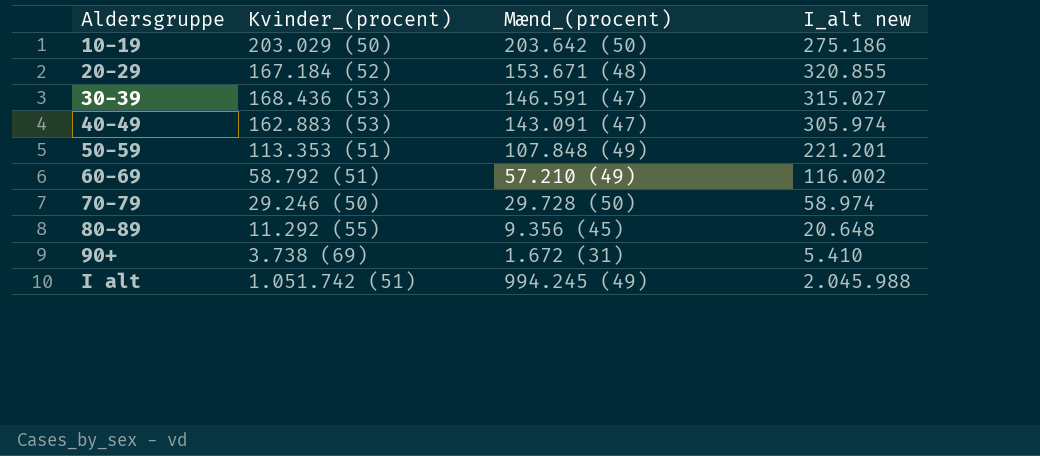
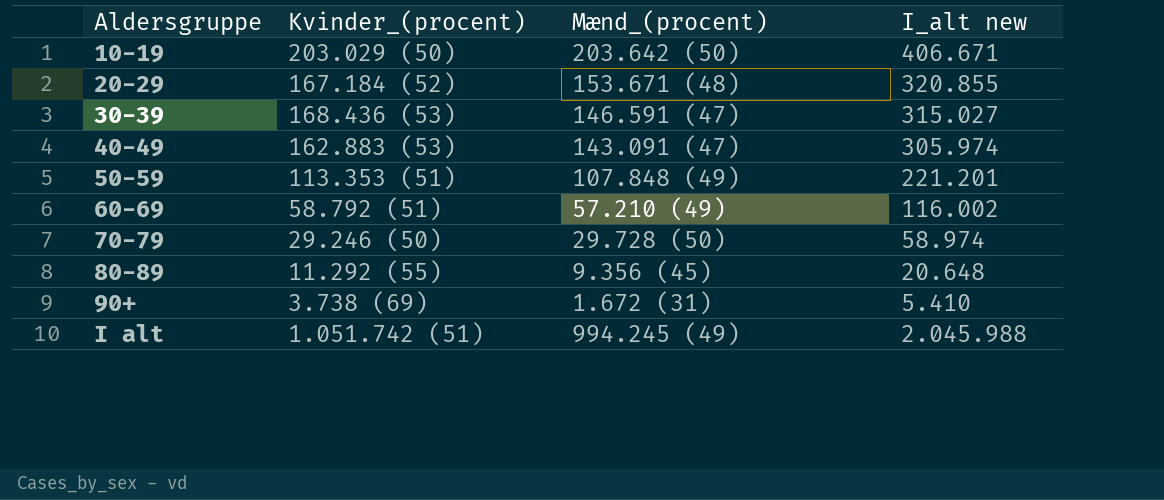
10-19 | I_alt new: 275.186 -> 406.671

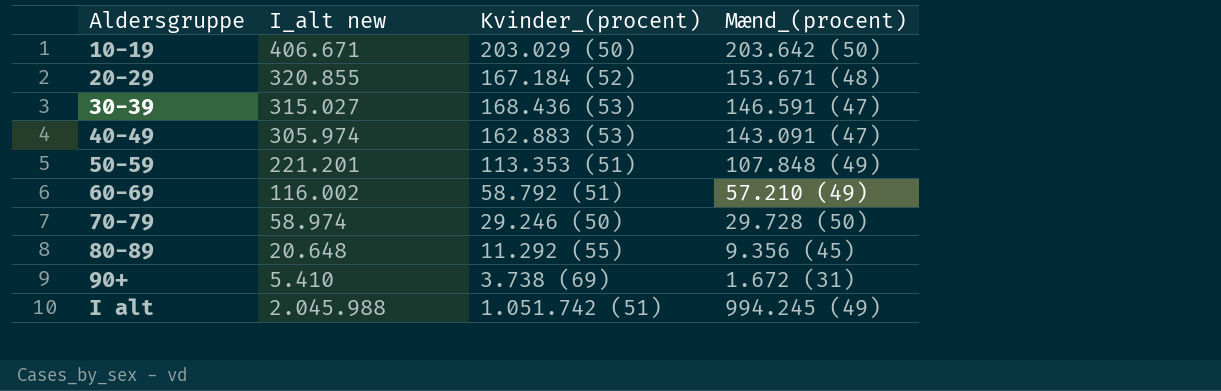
column I_alt new | position: 4 -> 2

